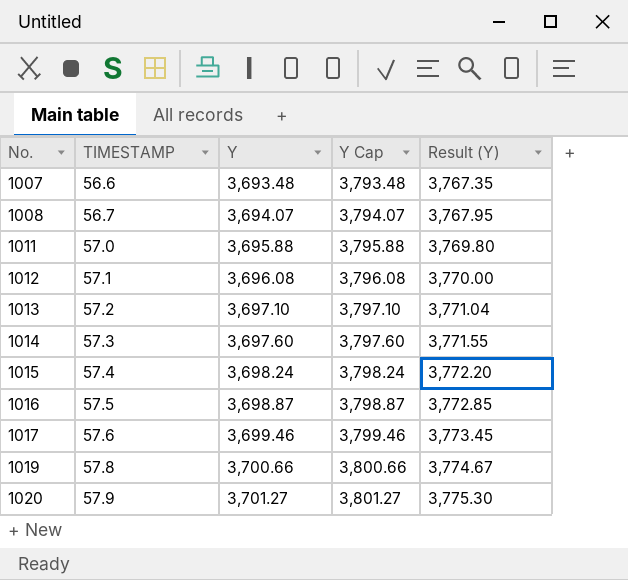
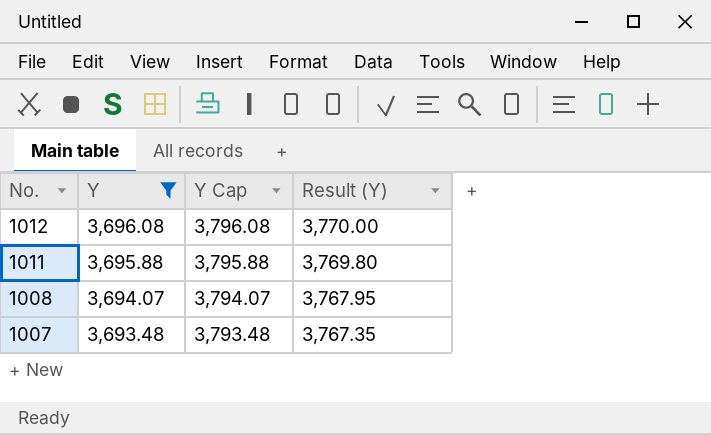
filter: none -> Y <= 3,696.08
row order: No. ascending -> No. descending
column TIMESTAMP | position: 2 -> none

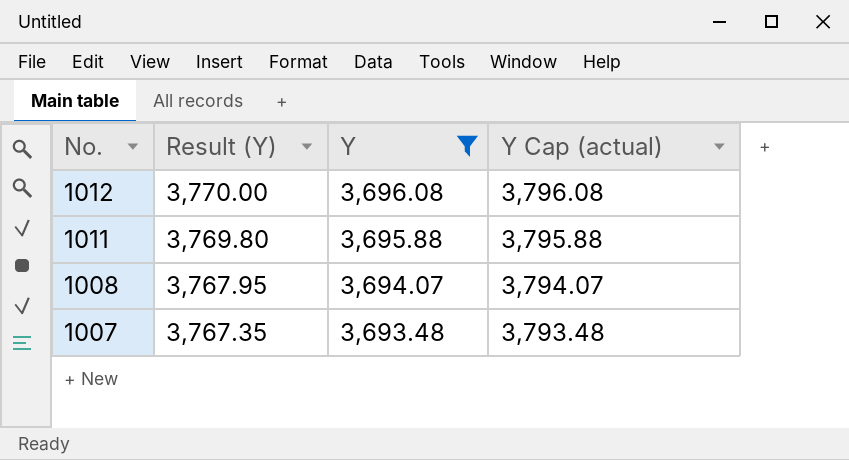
column Result (Y) | position: 4 -> 2
column name: Y Cap -> Y Cap (actual)

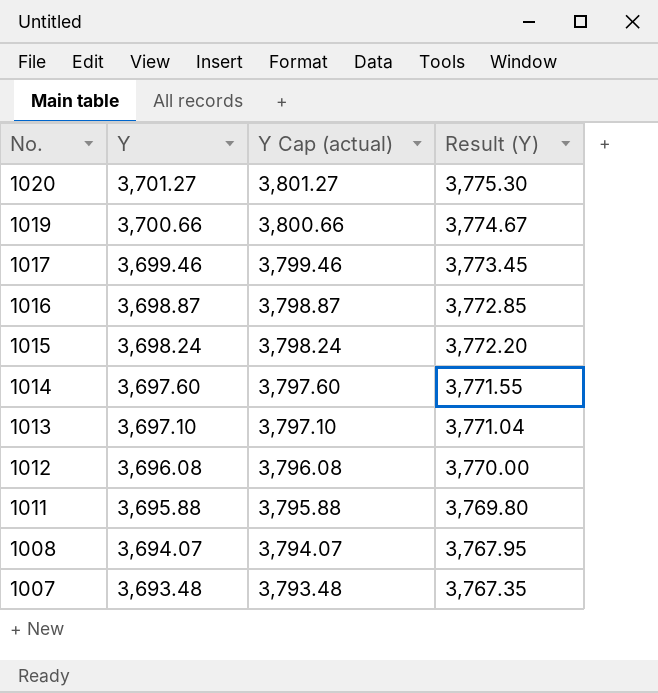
filter: Y <= 3,696.08 -> none
column Result (Y) | position: 2 -> 4

